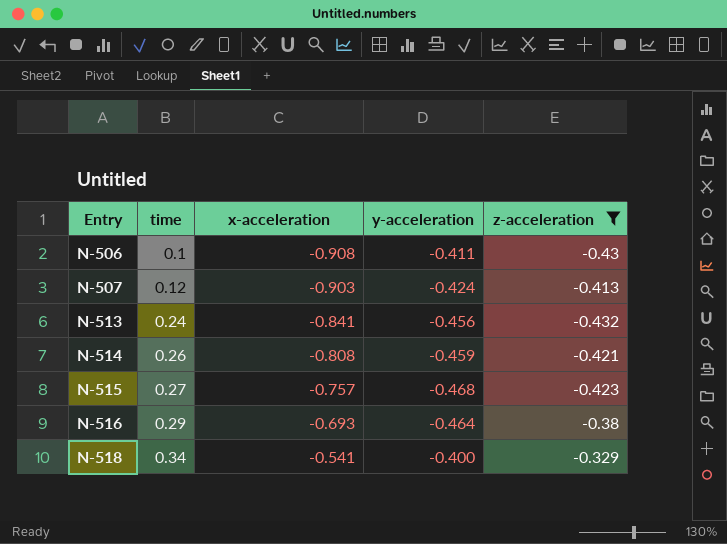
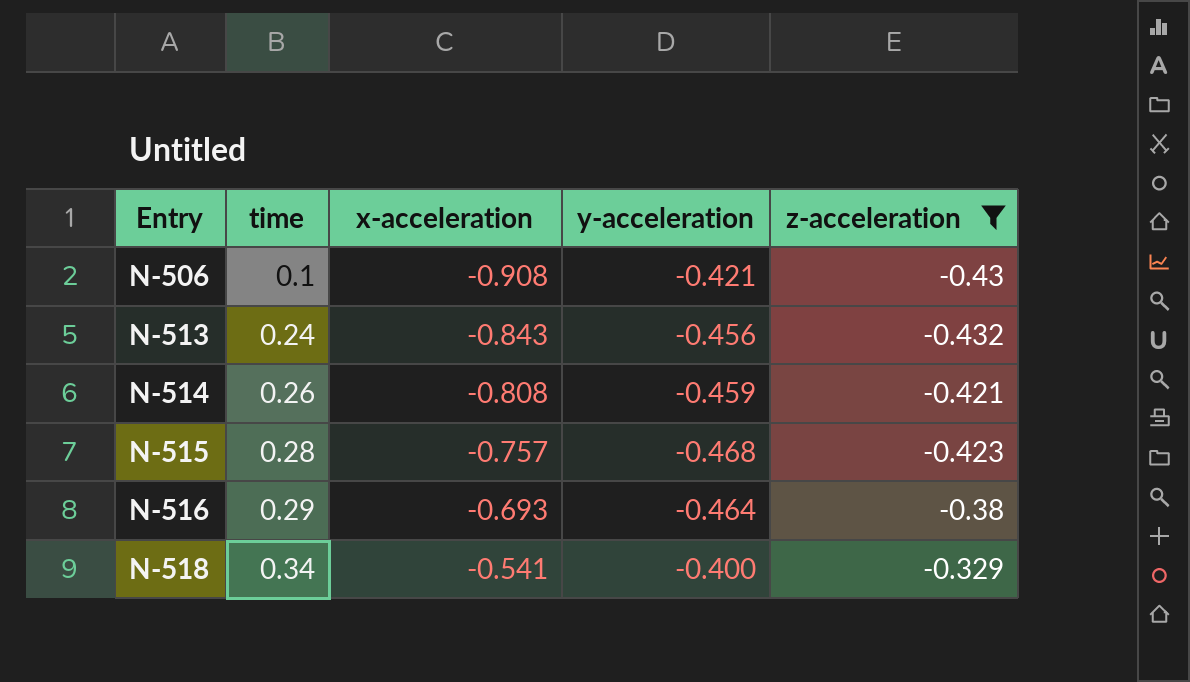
row N-507: 0.12 | -0.903 | -0.424 | -0.413 -> none
N-506 | y-acceleration: -0.411 -> -0.421
N-513 | x-acceleration: -0.841 -> -0.843
N-515 | time: 0.27 -> 0.28

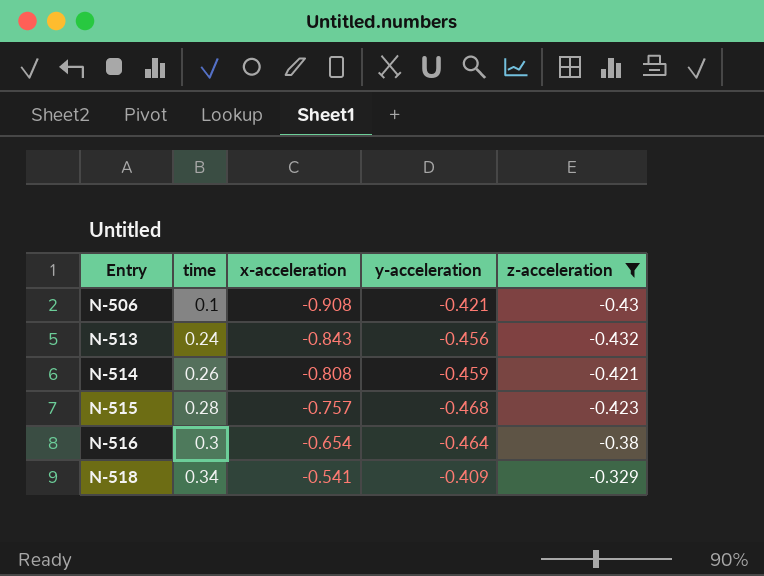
N-516 | time: 0.29 -> 0.3
N-516 | x-acceleration: -0.693 -> -0.654
N-518 | y-acceleration: -0.400 -> -0.409

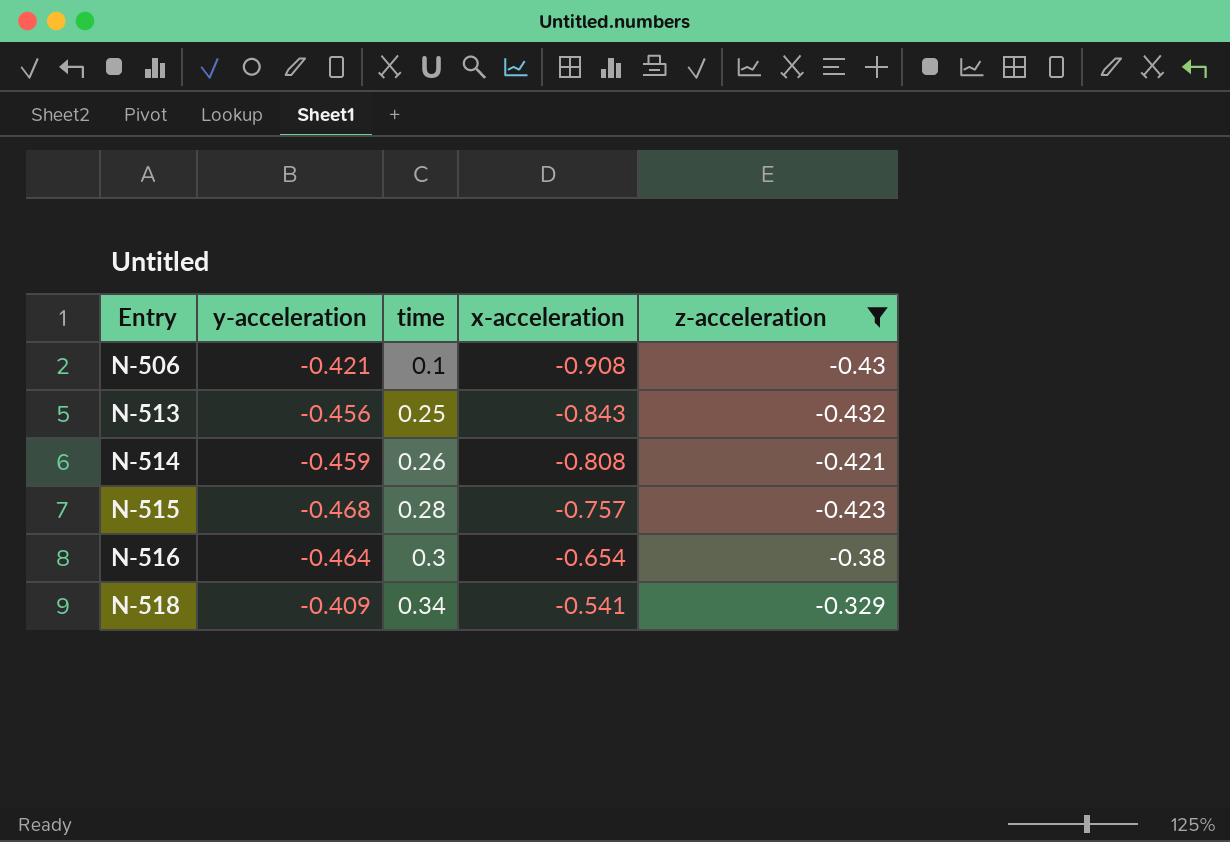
column y-acceleration | position: 4 -> 2
N-513 | time: 0.24 -> 0.25

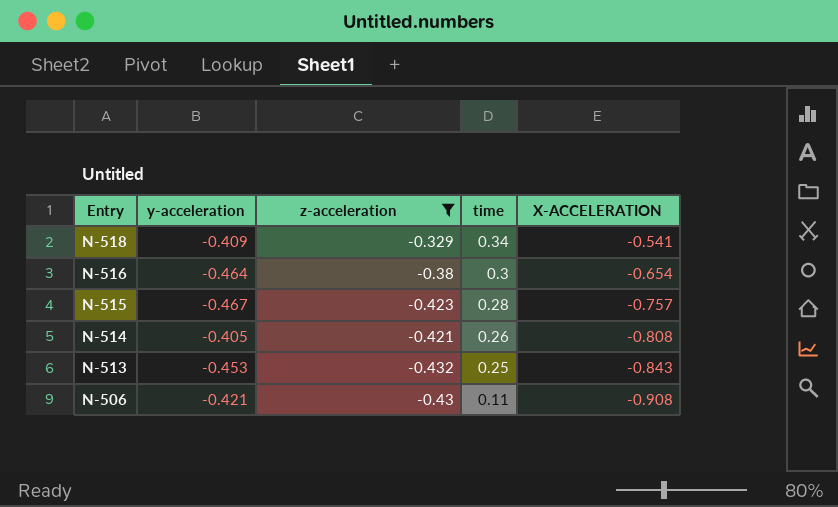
row order: Entry ascending -> Entry descending
column z-acceleration | position: 5 -> 3
column name: x-acceleration -> X-ACCELERATION
N-515 | y-acceleration: -0.468 -> -0.467
N-514 | y-acceleration: -0.459 -> -0.405
N-513 | y-acceleration: -0.456 -> -0.453
N-506 | time: 0.1 -> 0.11

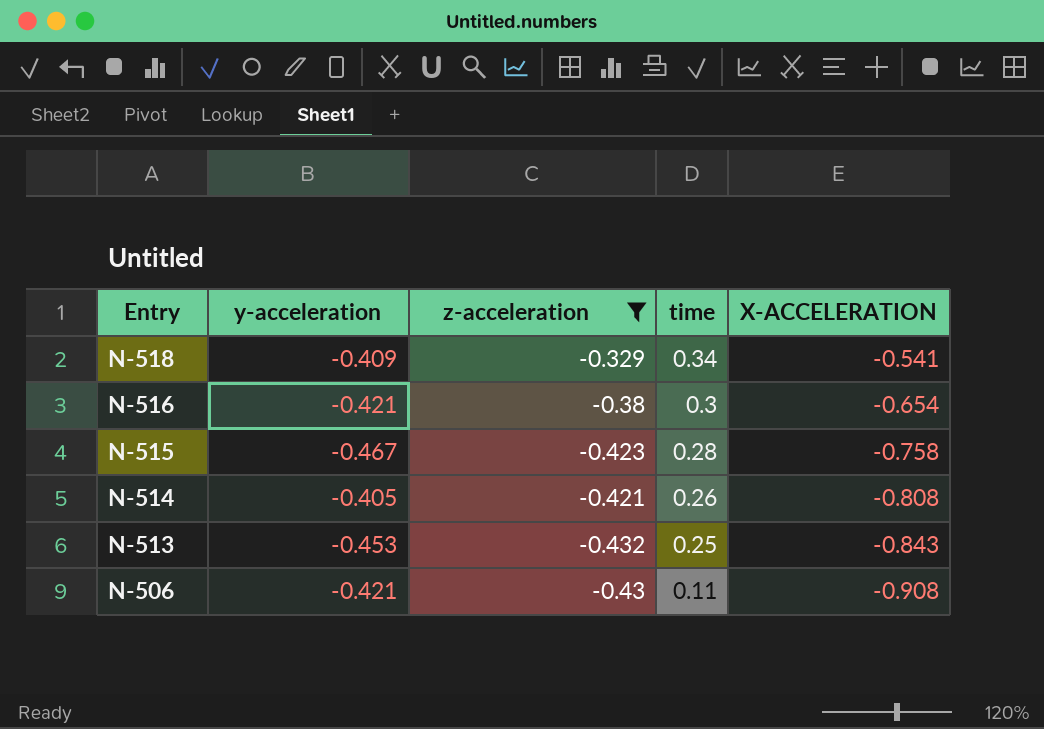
N-516 | y-acceleration: -0.464 -> -0.421
N-515 | X-ACCELERATION: -0.757 -> -0.758

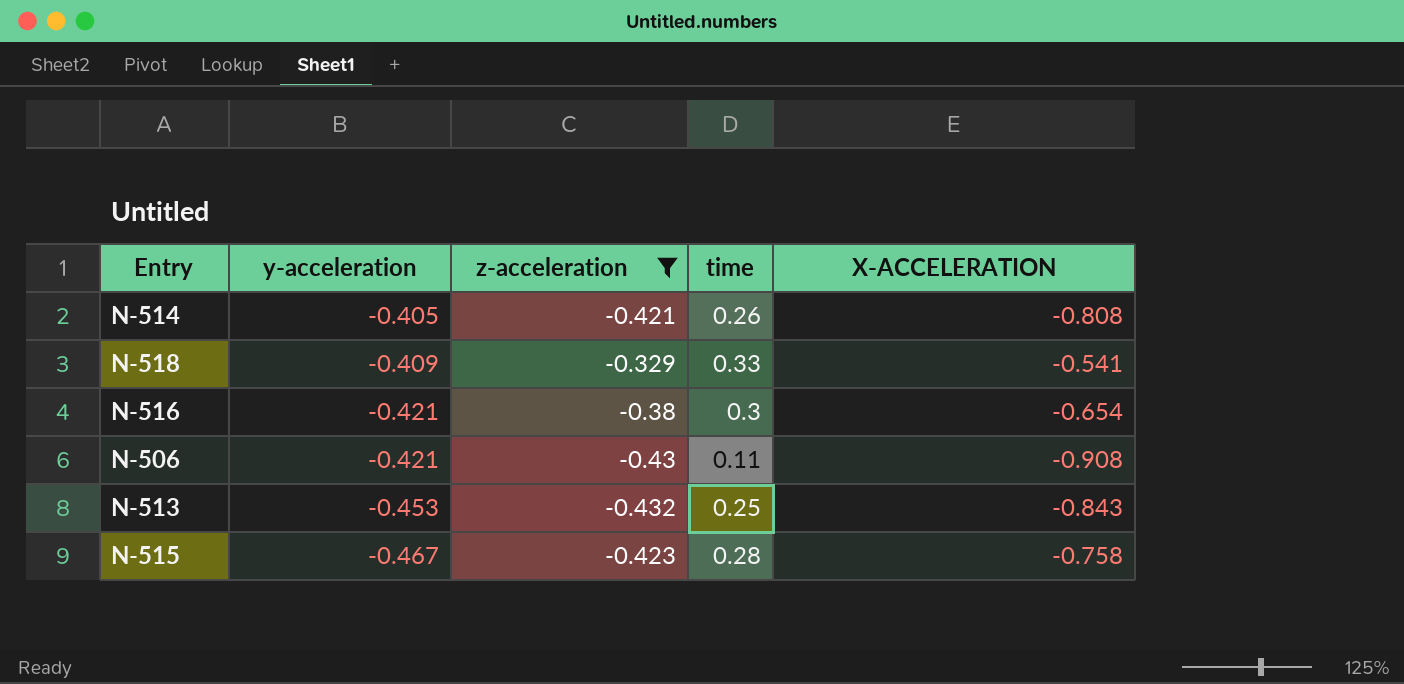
row order: Entry descending -> y-acceleration descending
N-518 | time: 0.34 -> 0.33

